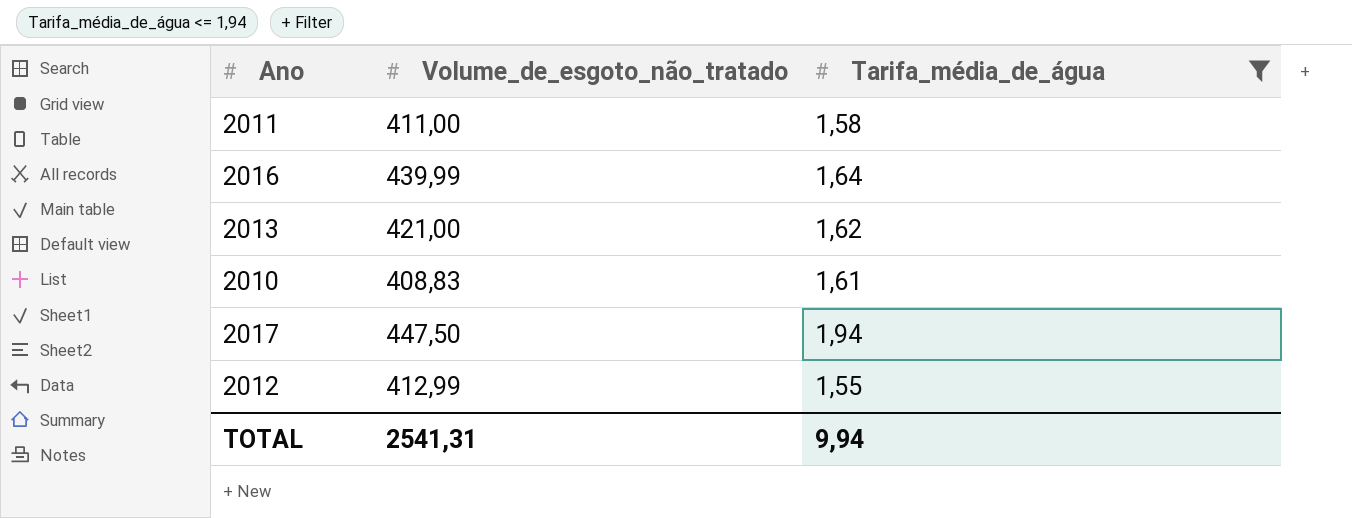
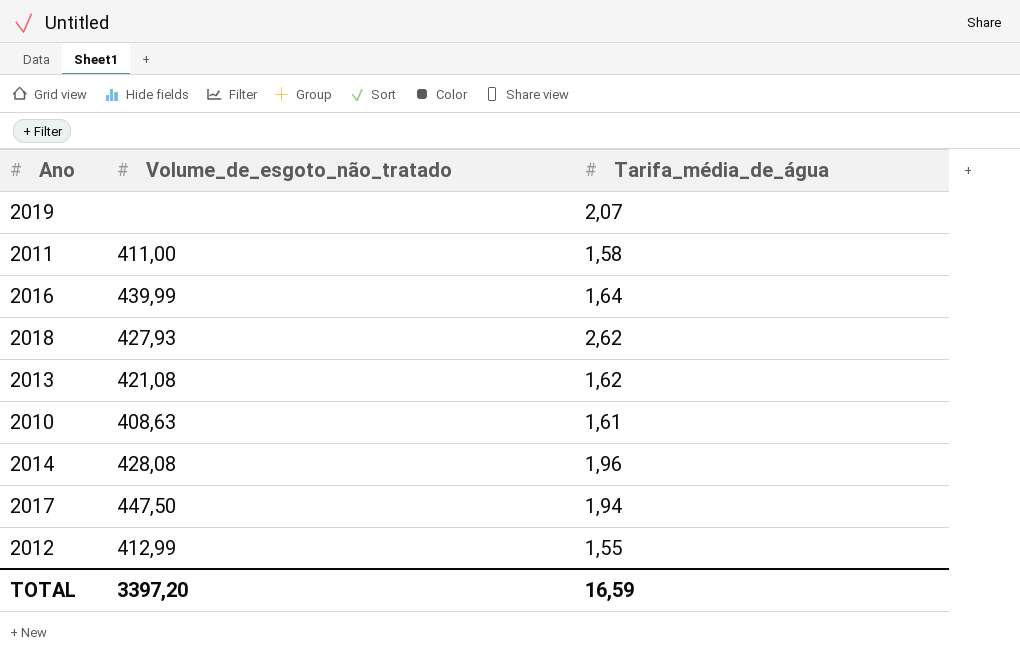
filter: Tarifa_média_de_água <= 1,94 -> none
2013 | Volume_de_esgoto_não_tratado: 421,00 -> 421,08
2010 | Volume_de_esgoto_não_tratado: 408,83 -> 408,63
TOTAL | Volume_de_esgoto_não_tratado: 2541,31 -> 3397,20
TOTAL | Tarifa_média_de_água: 9,94 -> 16,59

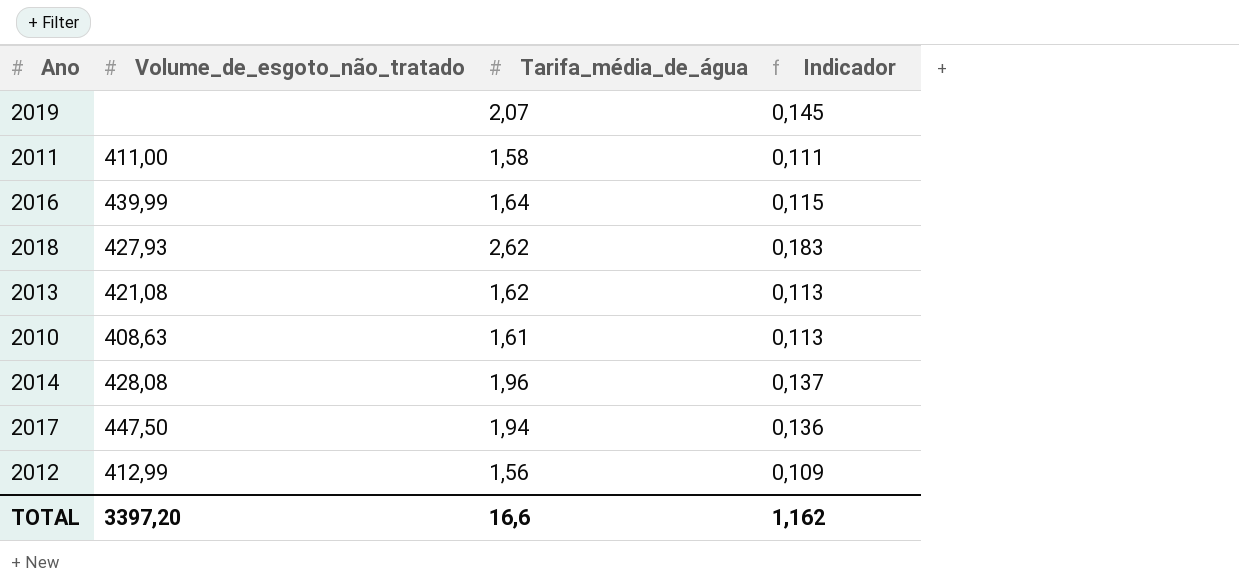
column Indicador | formula: none -> [Tarifa_média_de_água] * 0,07
2012 | Tarifa_média_de_água: 1,55 -> 1,56
TOTAL | Tarifa_média_de_água: 16,59 -> 16,6

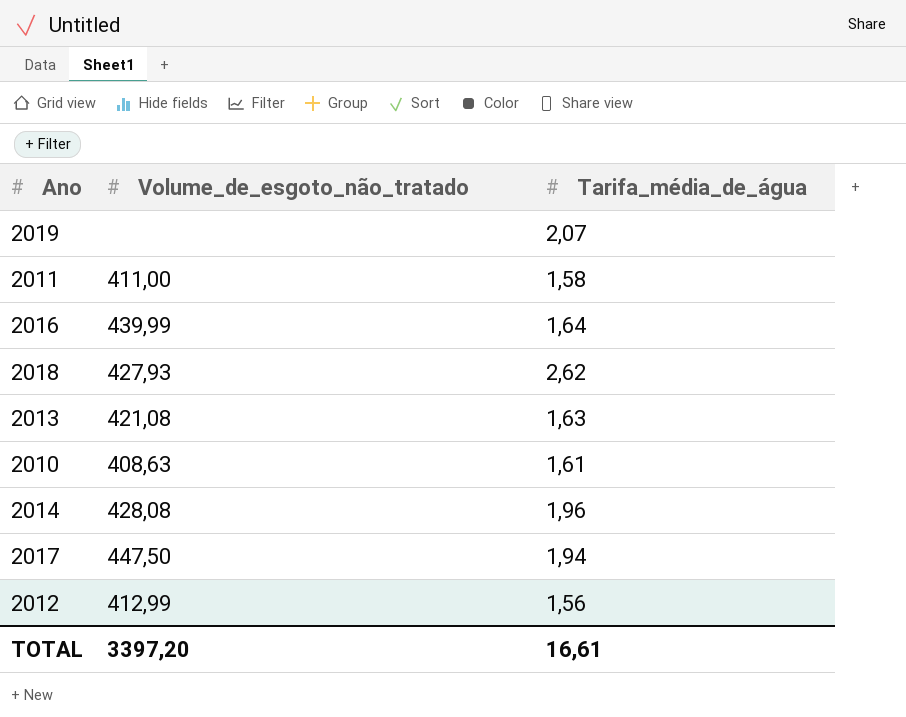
column Indicador | formula: [Tarifa_média_de_água] * 0,07 -> none
2013 | Tarifa_média_de_água: 1,62 -> 1,63
TOTAL | Tarifa_média_de_água: 16,6 -> 16,61

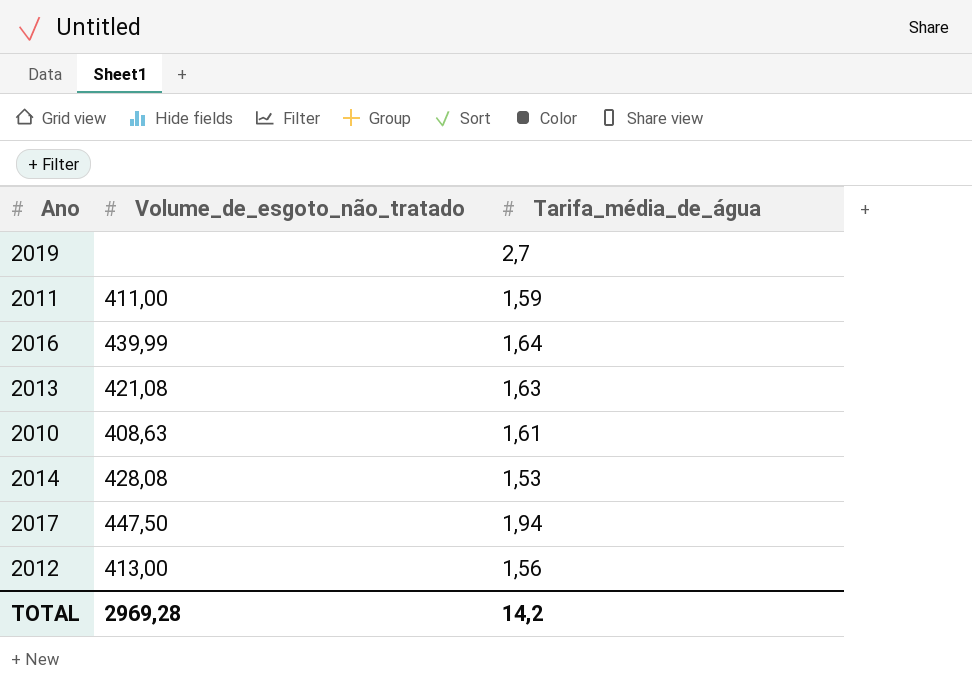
row 2018: 427,93 | 2,62 -> none
2019 | Tarifa_média_de_água: 2,07 -> 2,7
2011 | Tarifa_média_de_água: 1,58 -> 1,59
2014 | Tarifa_média_de_água: 1,96 -> 1,53
2012 | Volume_de_esgoto_não_tratado: 412,99 -> 413,00
TOTAL | Volume_de_esgoto_não_tratado: 3397,20 -> 2969,28
TOTAL | Tarifa_média_de_água: 16,61 -> 14,2

